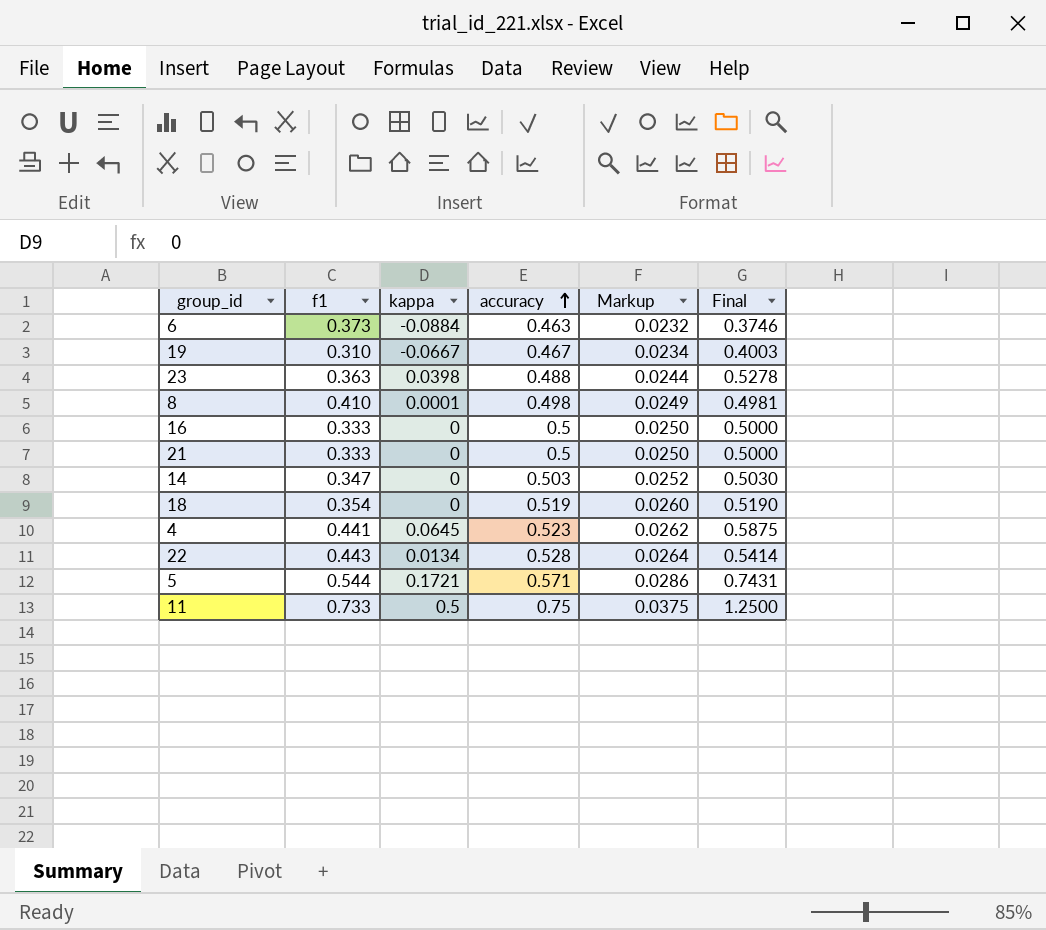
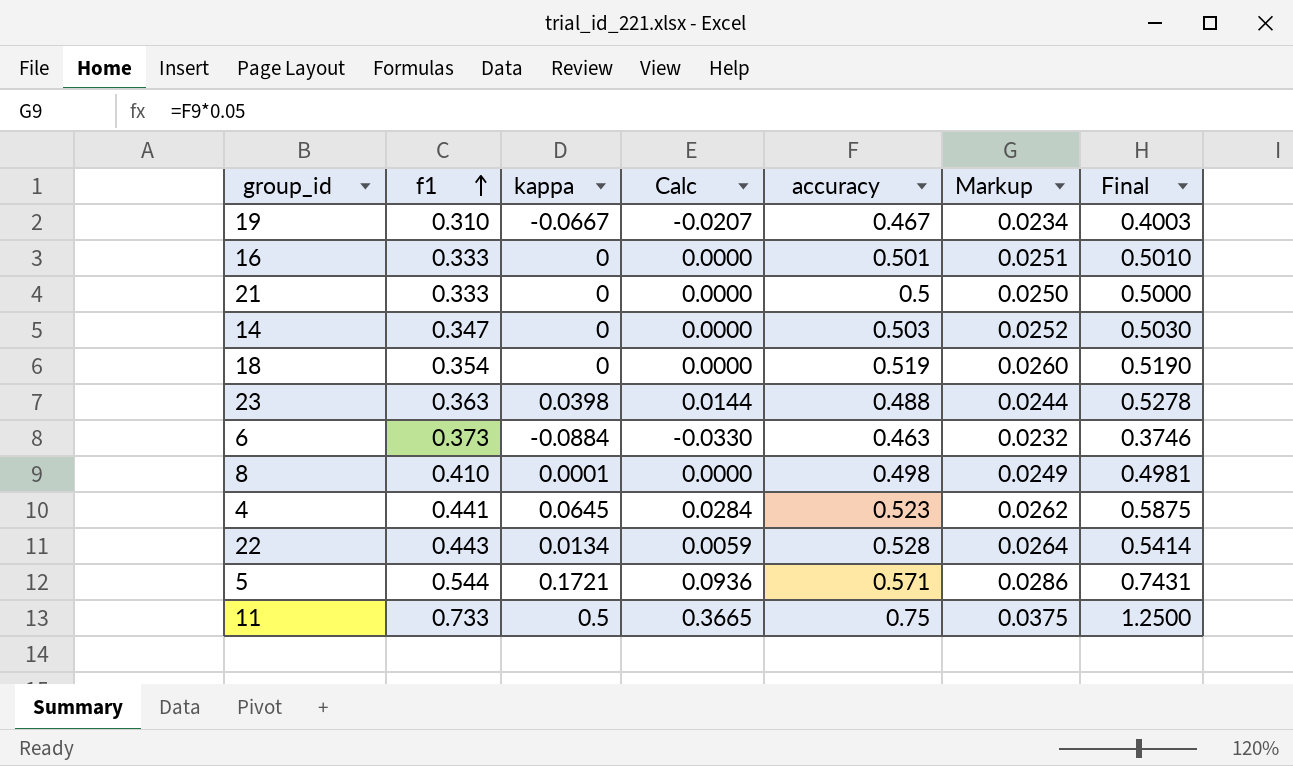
row order: accuracy ascending -> f1 ascending
column Calc | formula: none -> [f1] * [kappa]
16 | accuracy: 0.5 -> 0.501
16 | Markup: 0.0250 -> 0.0251
16 | Final: 0.5000 -> 0.5010

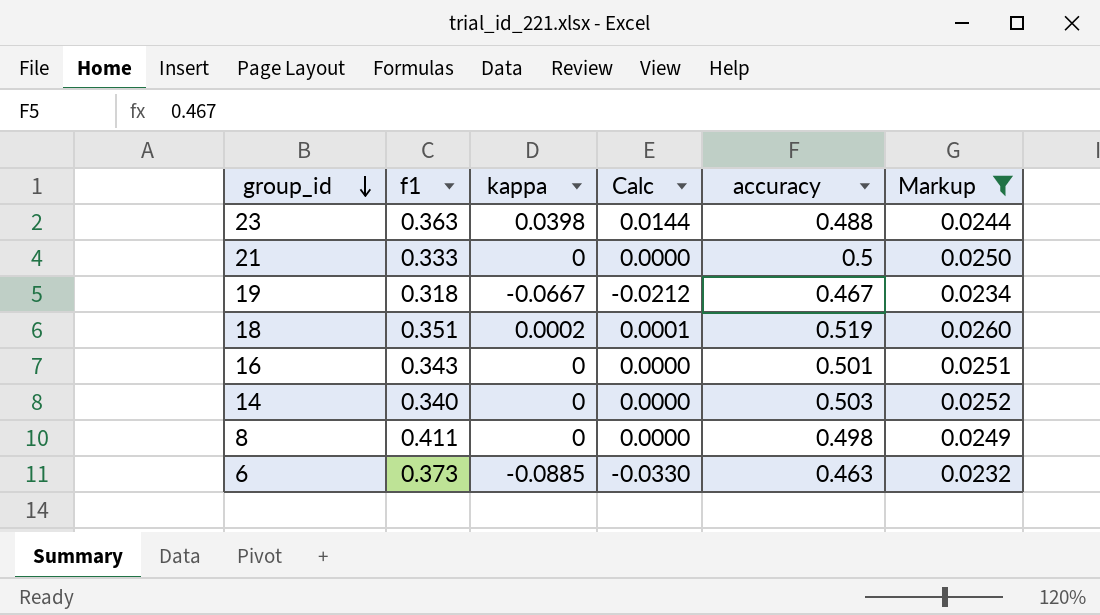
filter: none -> Markup <= 0.0260
row order: f1 ascending -> group_id descending
column Final | formula: [kappa] + [accuracy] -> none
19 | f1: 0.310 -> 0.318
19 | Calc: -0.0207 -> -0.0212
18 | f1: 0.354 -> 0.351
18 | kappa: 0 -> 0.0002
18 | Calc: 0.0000 -> 0.0001
16 | f1: 0.333 -> 0.343
14 | f1: 0.347 -> 0.340
8 | f1: 0.410 -> 0.411
8 | kappa: 0.0001 -> 0
6 | kappa: -0.0884 -> -0.0885

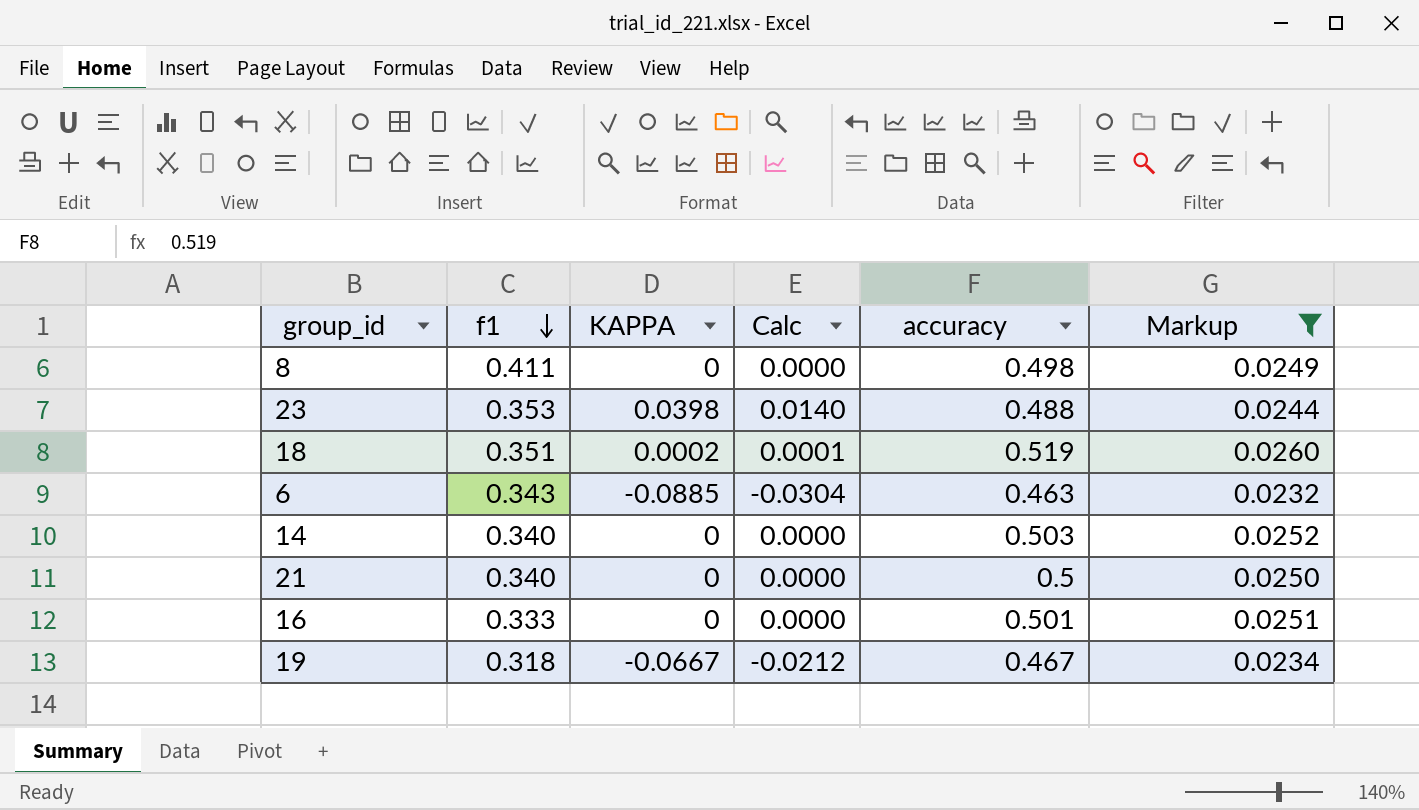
row order: group_id descending -> f1 descending
column name: kappa -> KAPPA
23 | f1: 0.363 -> 0.353
23 | Calc: 0.0144 -> 0.0140
6 | f1: 0.373 -> 0.343
6 | Calc: -0.0330 -> -0.0304
21 | f1: 0.333 -> 0.340
16 | f1: 0.343 -> 0.333

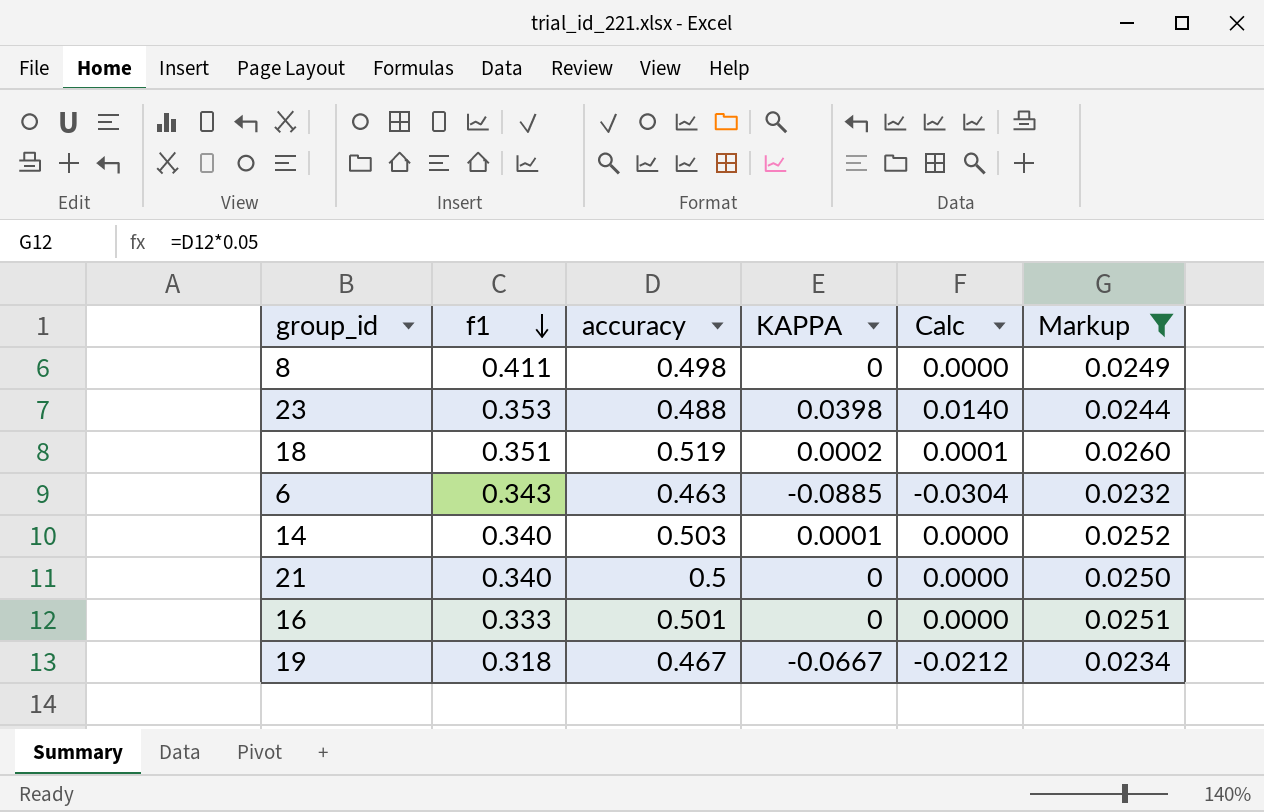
column accuracy | position: 5 -> 3
14 | KAPPA: 0 -> 0.0001

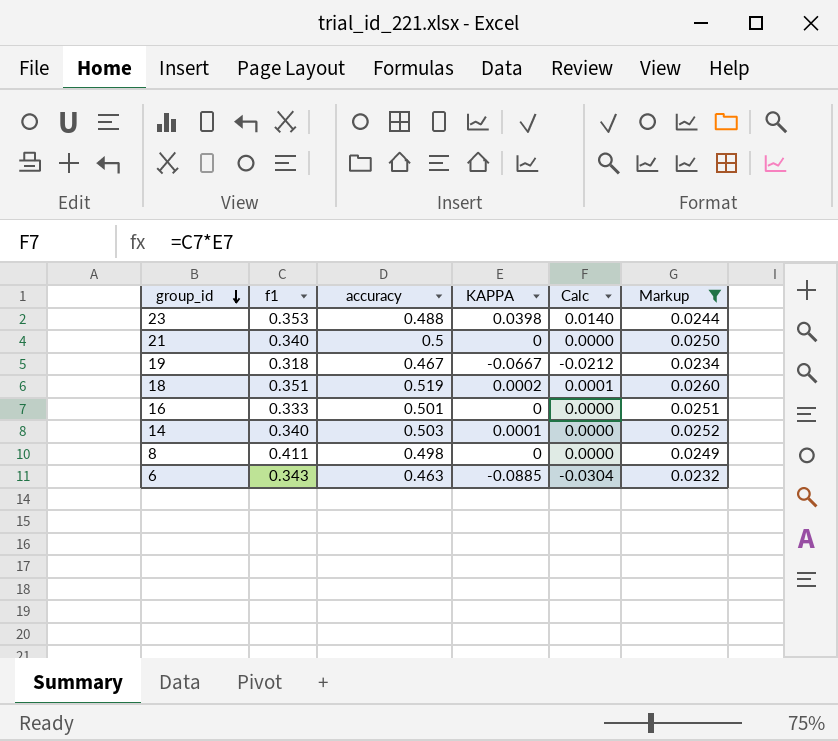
row order: f1 descending -> group_id descending

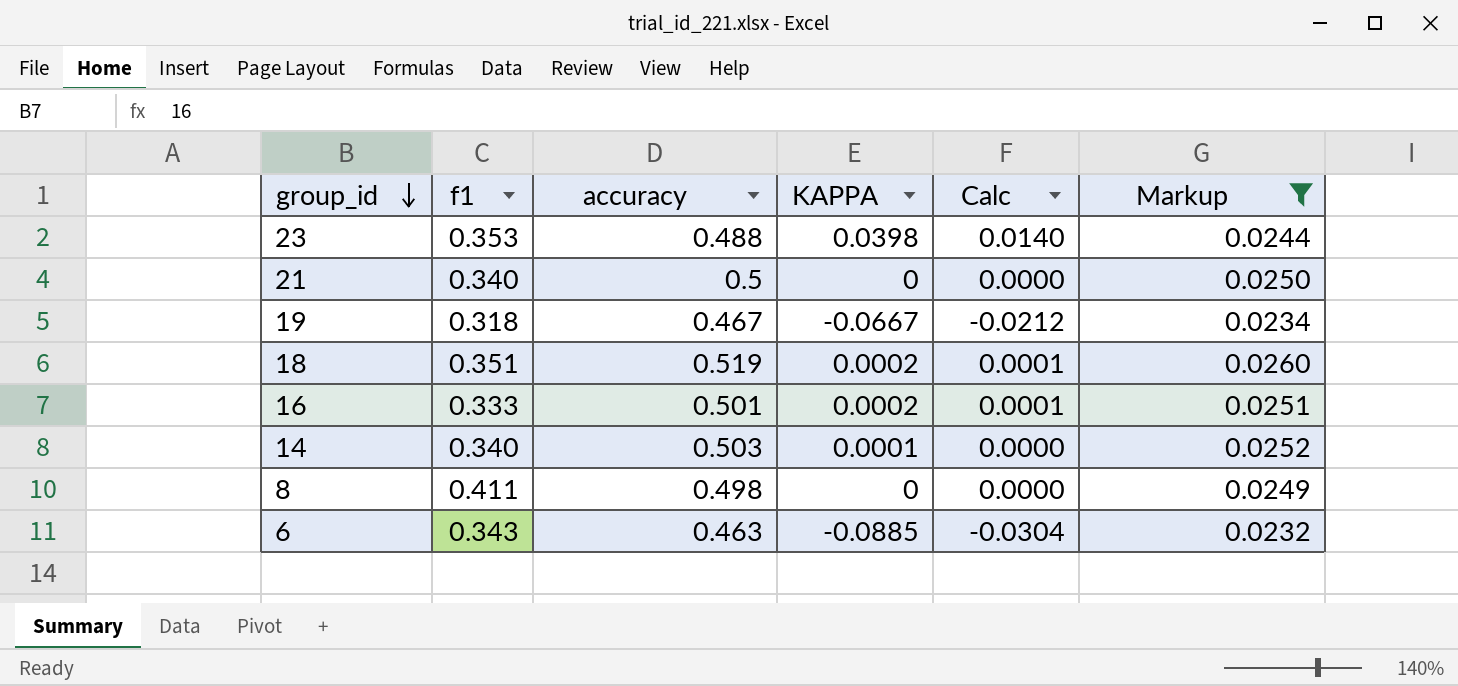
16 | KAPPA: 0 -> 0.0002
16 | Calc: 0.0000 -> 0.0001

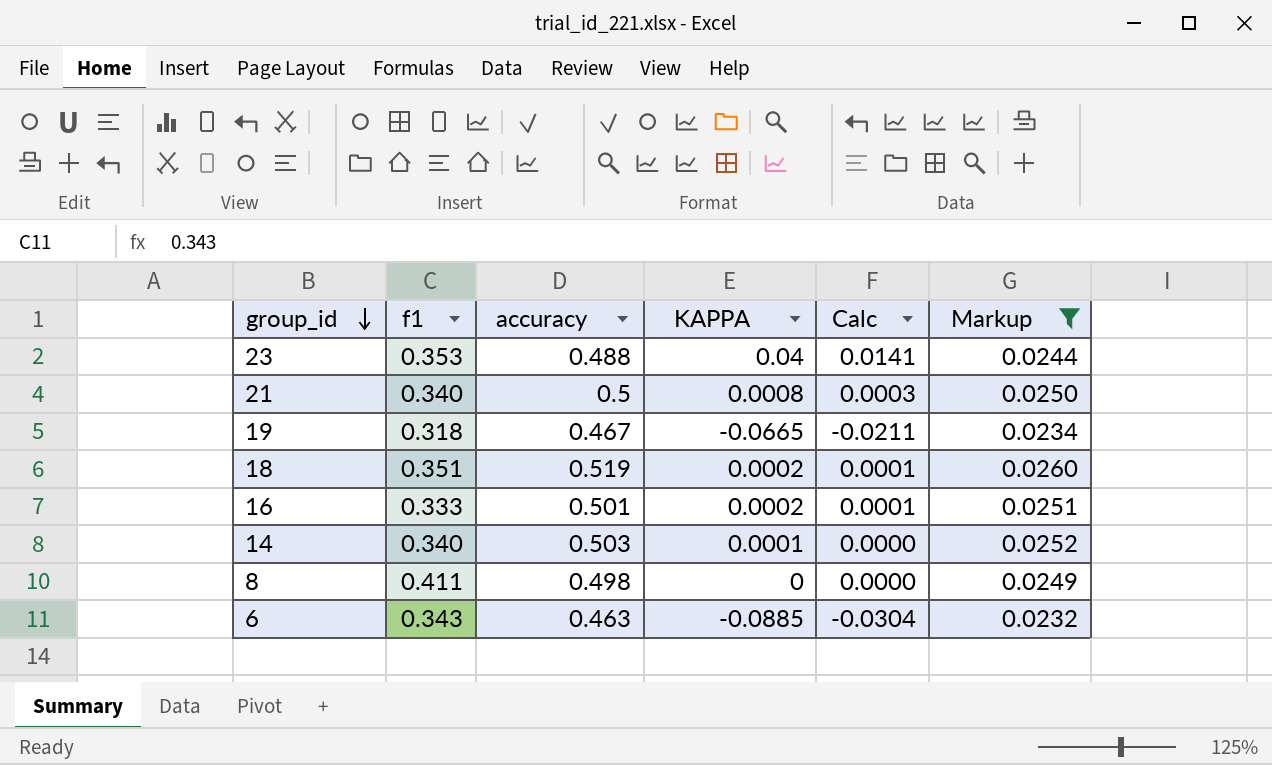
23 | KAPPA: 0.0398 -> 0.04
23 | Calc: 0.0140 -> 0.0141
21 | KAPPA: 0 -> 0.0008
21 | Calc: 0.0000 -> 0.0003
19 | KAPPA: -0.0667 -> -0.0665
19 | Calc: -0.0212 -> -0.0211

